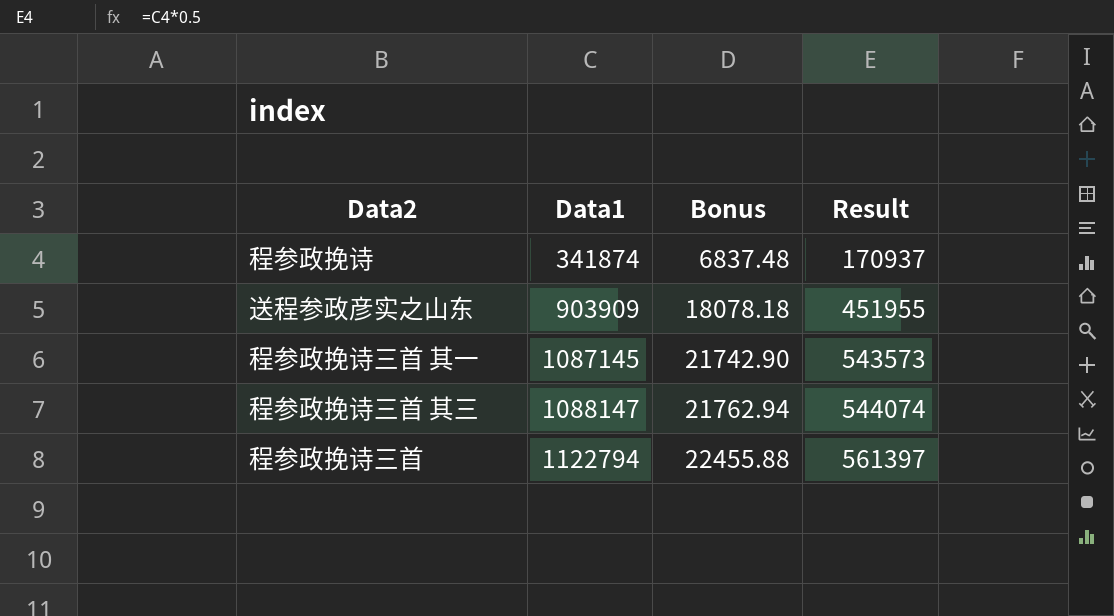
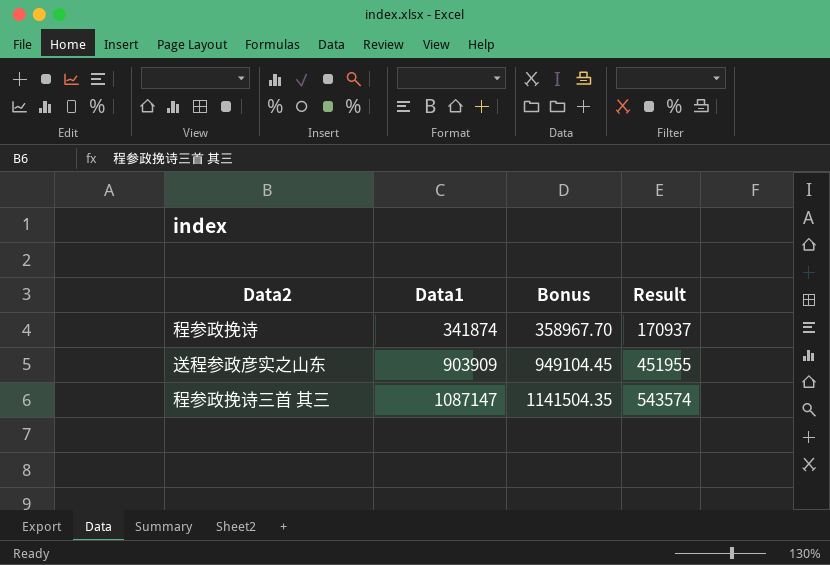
column Bonus | formula: [Data1] * 0.02 -> [Data1] * 1.05
row 程参政挽诗三首 其一: 1087145 | 21742.90 | 543573 -> none
row 程参政挽诗三首: 1122794 | 22455.88 | 561397 -> none
程参政挽诗三首 其三 | Data1: 1088147 -> 1087147
程参政挽诗三首 其三 | Result: 544074 -> 543574

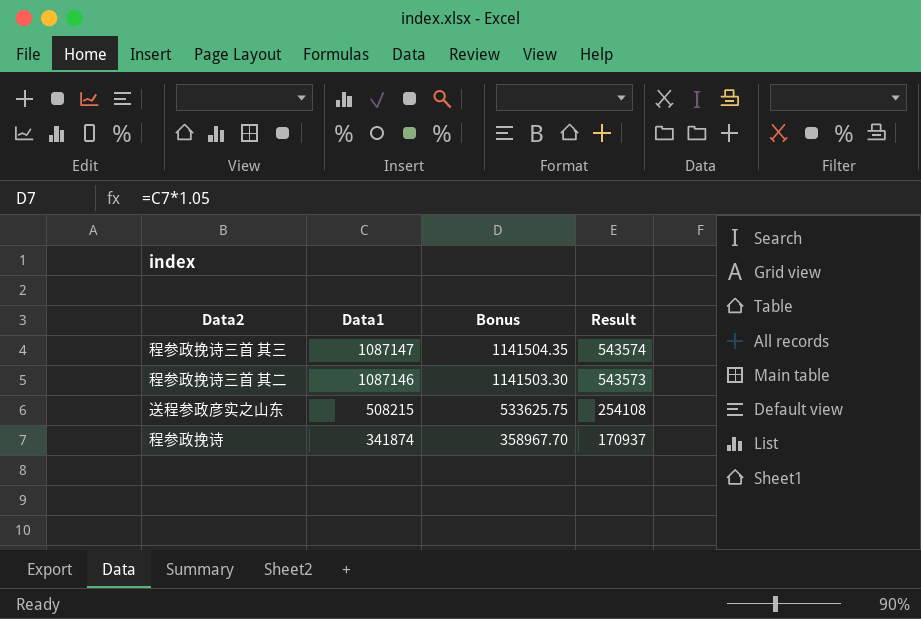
row order: Data1 ascending -> Data1 descending
row 程参政挽诗三首 其二: none -> 1087146 | 1141503.30 | 543573
送程参政彦实之山东 | Data1: 903909 -> 508215
送程参政彦实之山东 | Bonus: 949104.45 -> 533625.75
送程参政彦实之山东 | Result: 451955 -> 254108

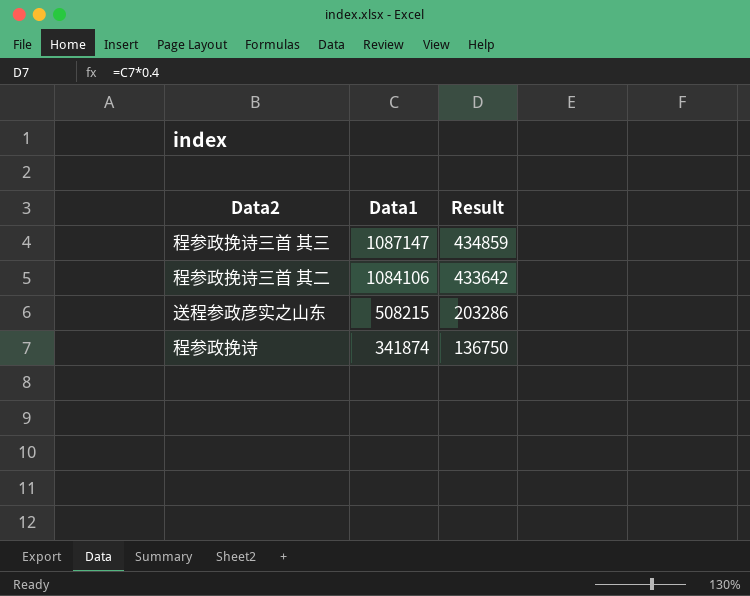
column Bonus | formula: [Data1] * 1.05 -> none
column Result | formula: [Data1] * 0.5 -> [Data1] * 0.4
程参政挽诗三首 其二 | Data1: 1087146 -> 1084106

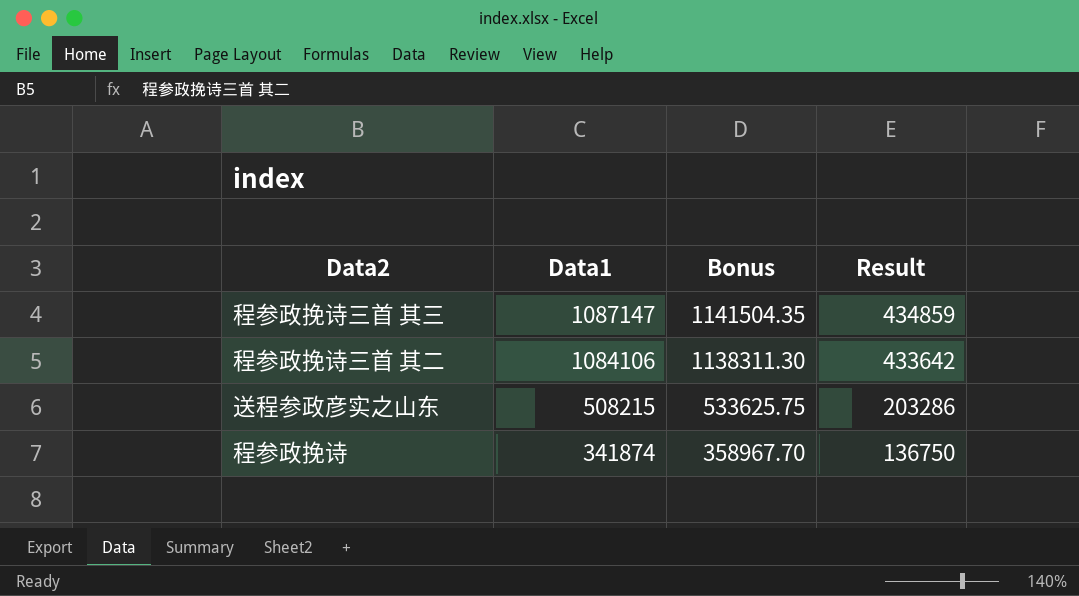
column Bonus | formula: none -> [Data1] * 1.05

